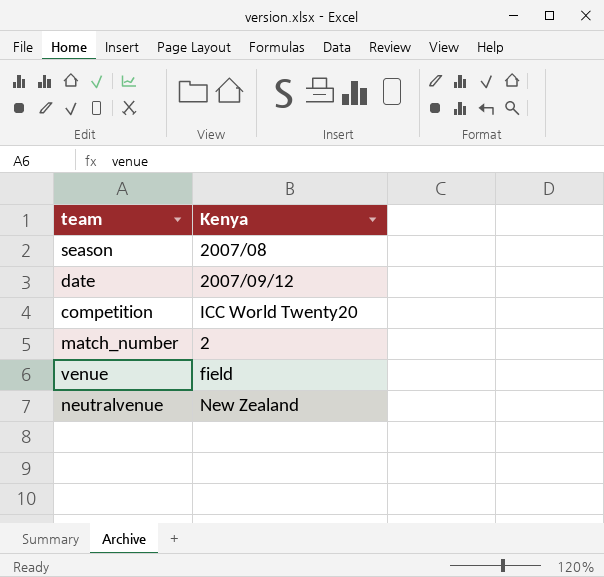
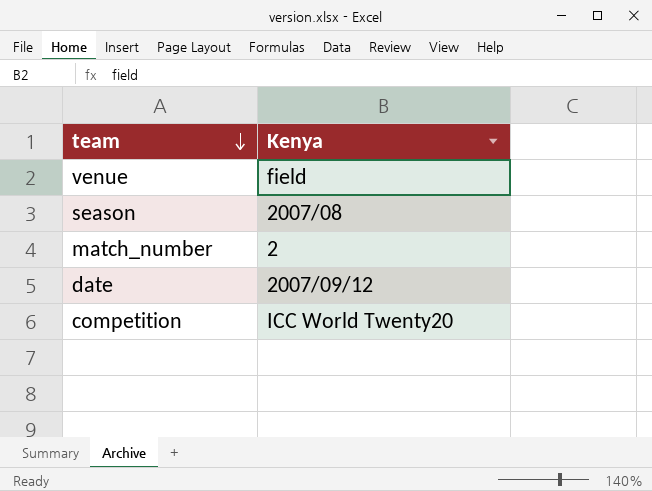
row order: none -> team descending
row neutralvenue: New Zealand -> none

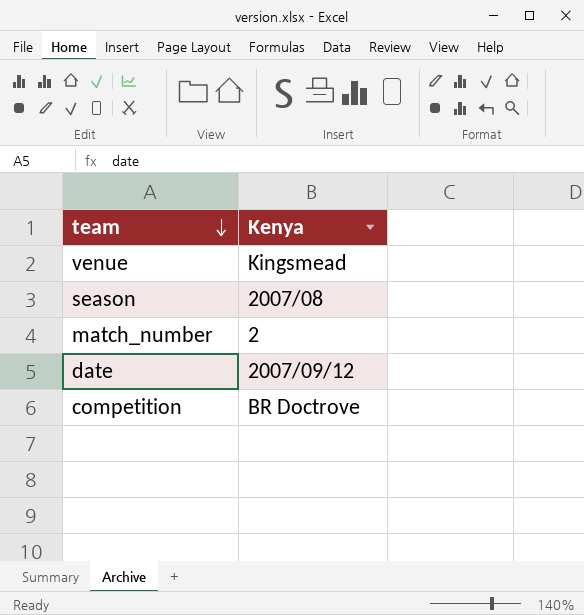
venue | Kenya: field -> Kingsmead
competition | Kenya: ICC World Twenty20 -> BR Doctrove

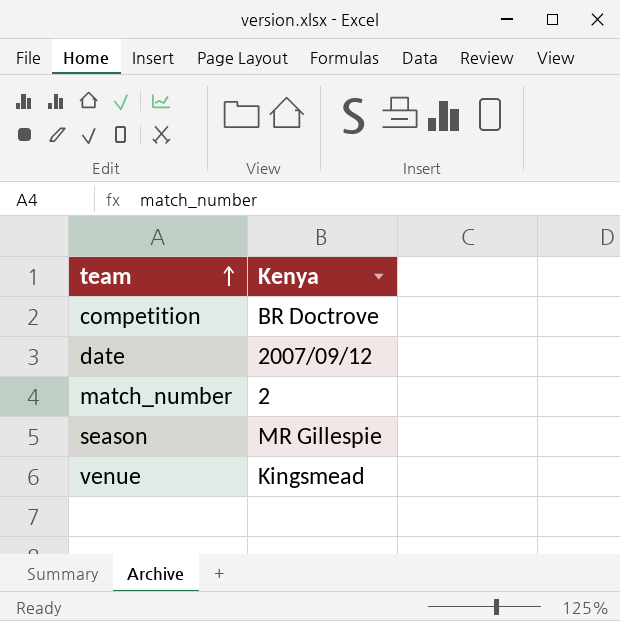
row order: team descending -> team ascending
season | Kenya: 2007/08 -> MR Gillespie

